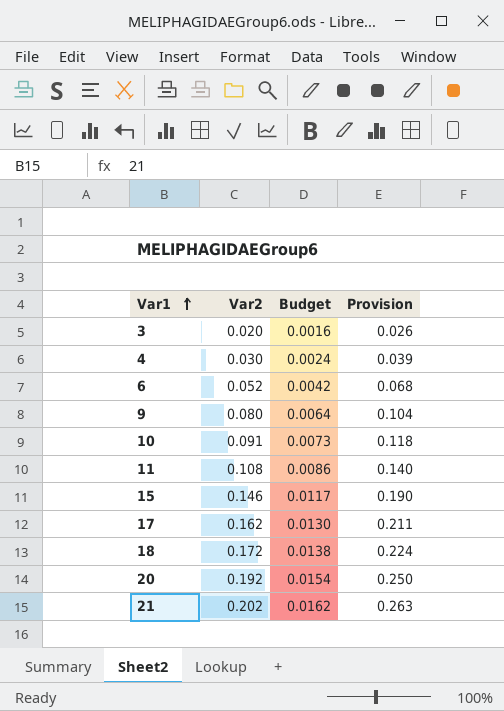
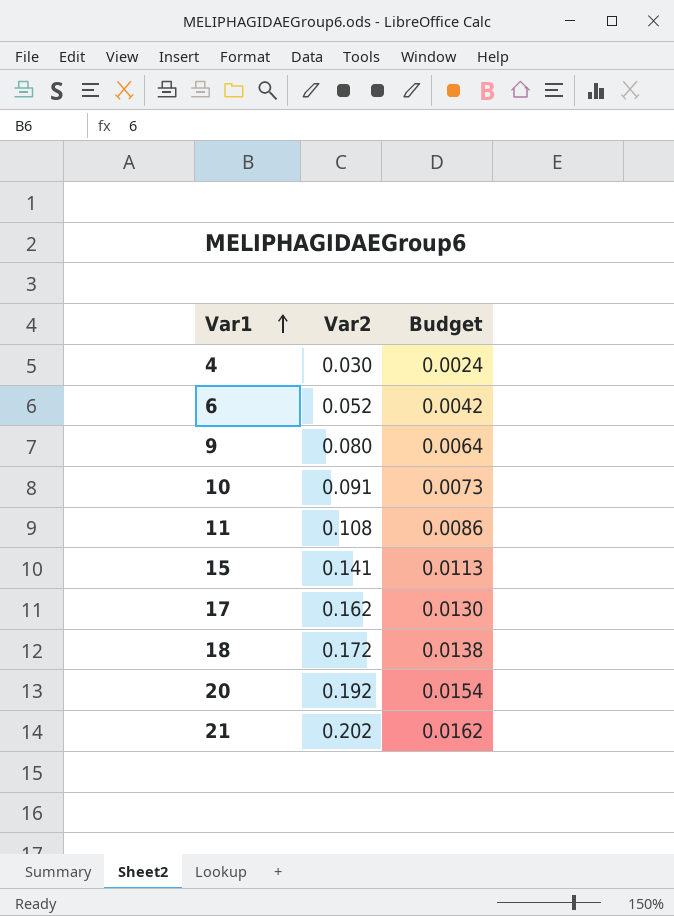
column Provision | formula: [Var2] * 1.3 -> none
row 3: 0.020 | 0.0016 | 0.026 -> none
15 | Var2: 0.146 -> 0.141
15 | Budget: 0.0117 -> 0.0113

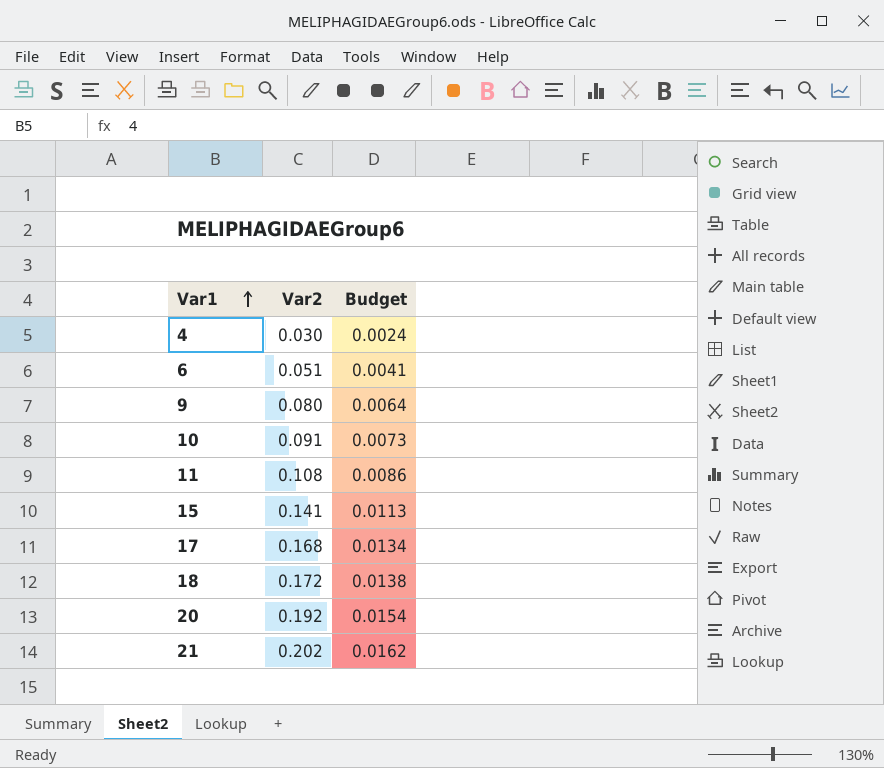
6 | Var2: 0.052 -> 0.051
6 | Budget: 0.0042 -> 0.0041
17 | Var2: 0.162 -> 0.168
17 | Budget: 0.0130 -> 0.0134

